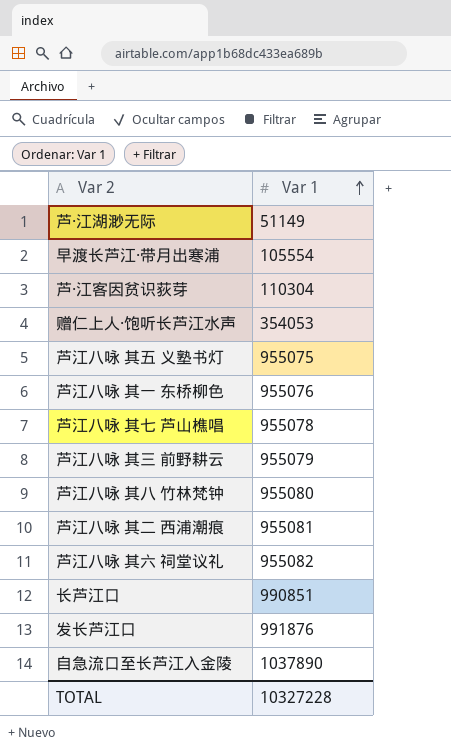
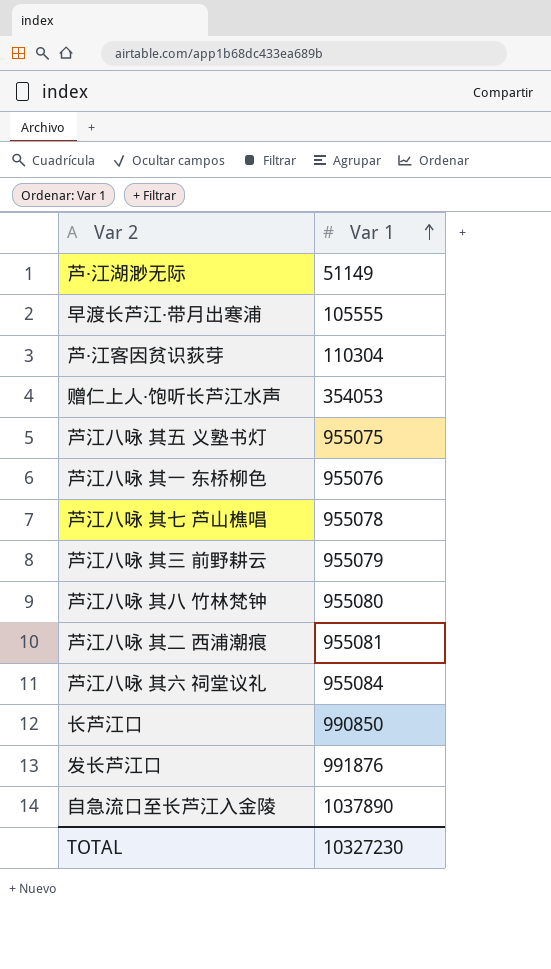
早渡长芦江·带月出寒浦 | Var 1: 105554 -> 105555
芦江八咏 其六 祠堂议礼 | Var 1: 955082 -> 955084
长芦江口 | Var 1: 990851 -> 990850
TOTAL | Var 1: 10327228 -> 10327230

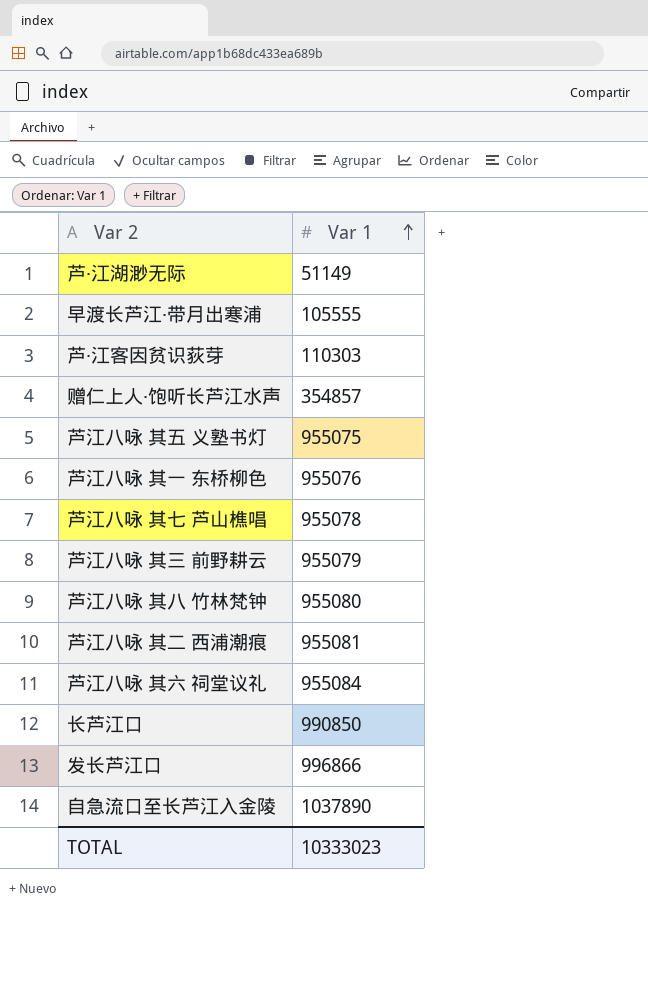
芦·江客因贫识荻芽 | Var 1: 110304 -> 110303
赠仁上人·饱听长芦江水声 | Var 1: 354053 -> 354857
发长芦江口 | Var 1: 991876 -> 996866
TOTAL | Var 1: 10327230 -> 10333023

